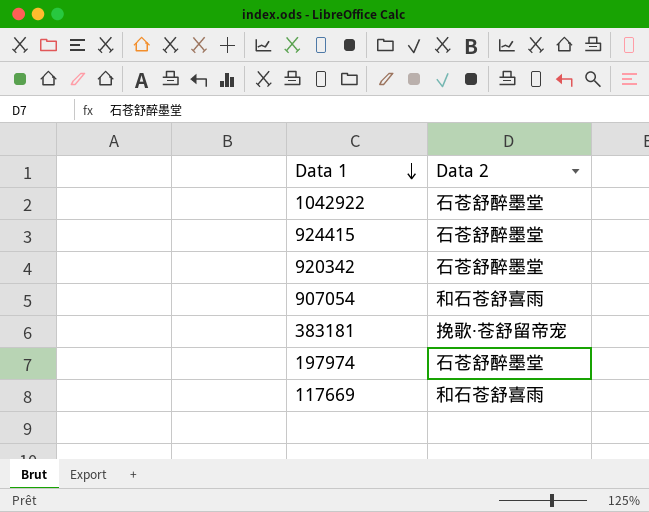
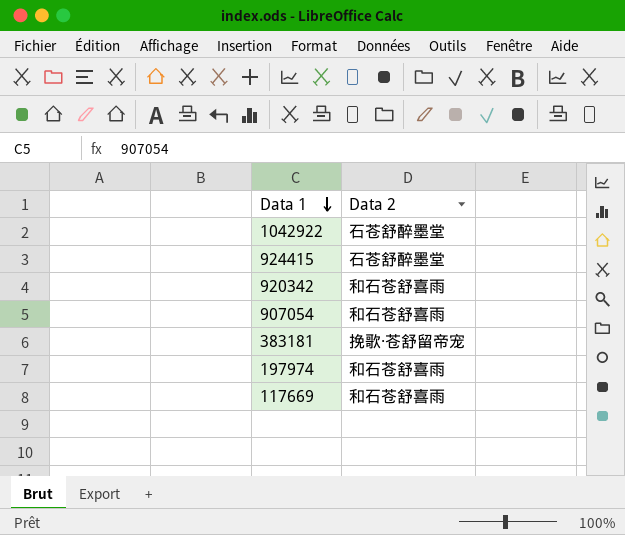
920342 | Data 2: 石苍舒醉墨堂 -> 和石苍舒喜雨
197974 | Data 2: 石苍舒醉墨堂 -> 和石苍舒喜雨

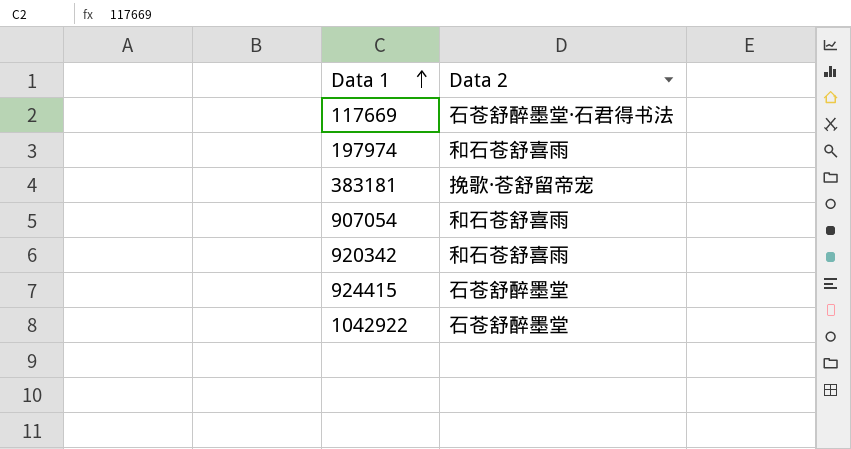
row order: Data 1 descending -> Data 1 ascending
117669 | Data 2: 和石苍舒喜雨 -> 石苍舒醉墨堂·石君得书法

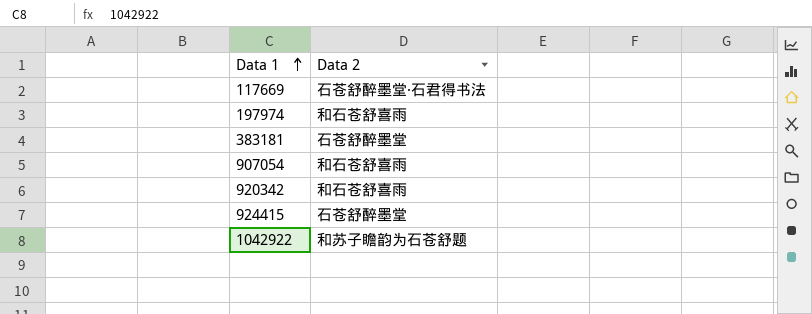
383181 | Data 2: 挽歌·苍舒留帝宠 -> 石苍舒醉墨堂
1042922 | Data 2: 石苍舒醉墨堂 -> 和苏子瞻韵为石苍舒题

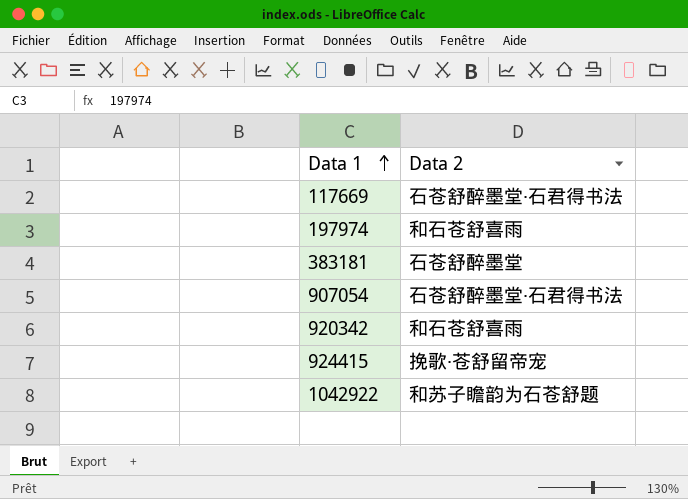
907054 | Data 2: 和石苍舒喜雨 -> 石苍舒醉墨堂·石君得书法
924415 | Data 2: 石苍舒醉墨堂 -> 挽歌·苍舒留帝宠

